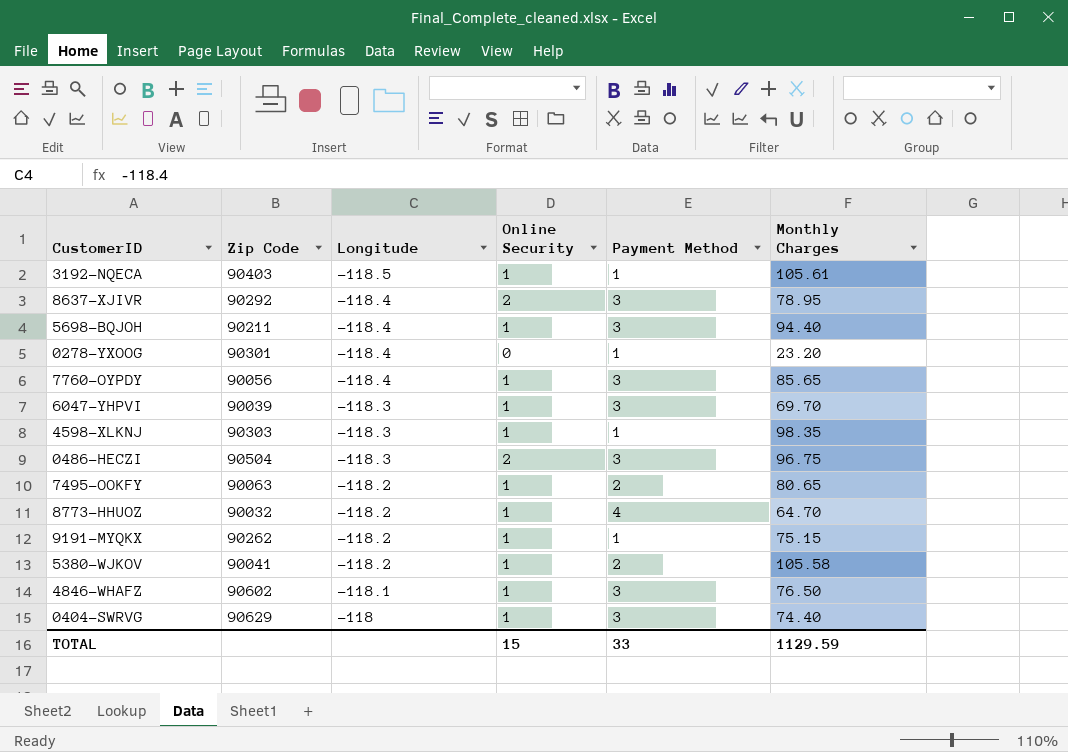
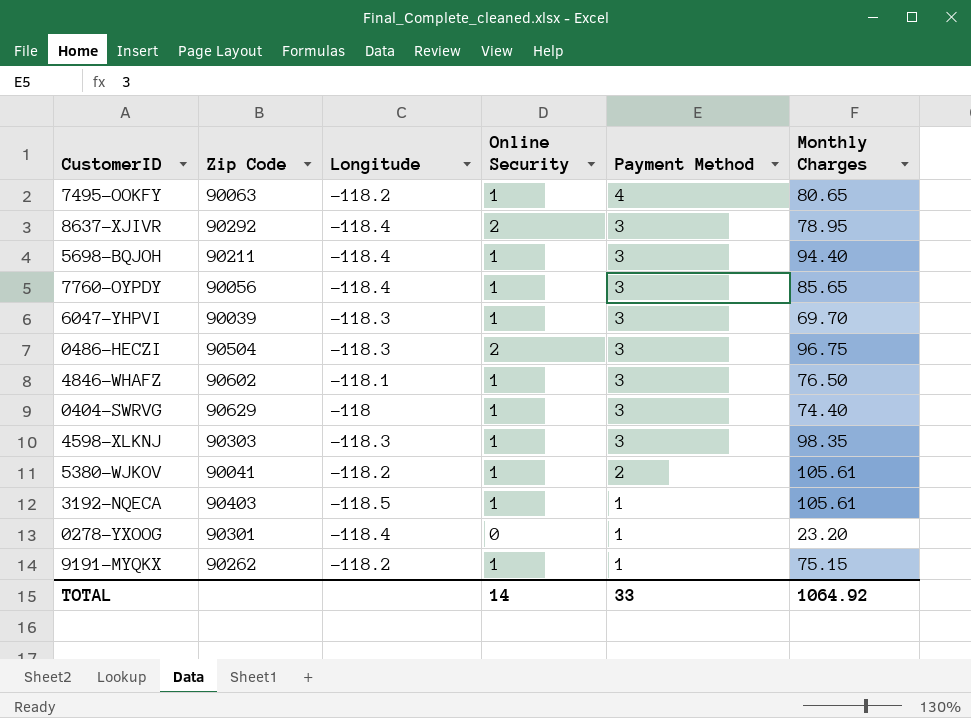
row order: Longitude ascending -> Payment Method descending
row 8773-HHUOZ: 90032 | -118.2 | 1 | 4 | 64.70 -> none
7495-OOKFY | Payment Method: 2 -> 4
4598-XLKNJ | Payment Method: 1 -> 3
5380-WJKOV | Monthly Charges: 105.58 -> 105.61
TOTAL | Online Security: 15 -> 14
TOTAL | Monthly Charges: 1129.59 -> 1064.92

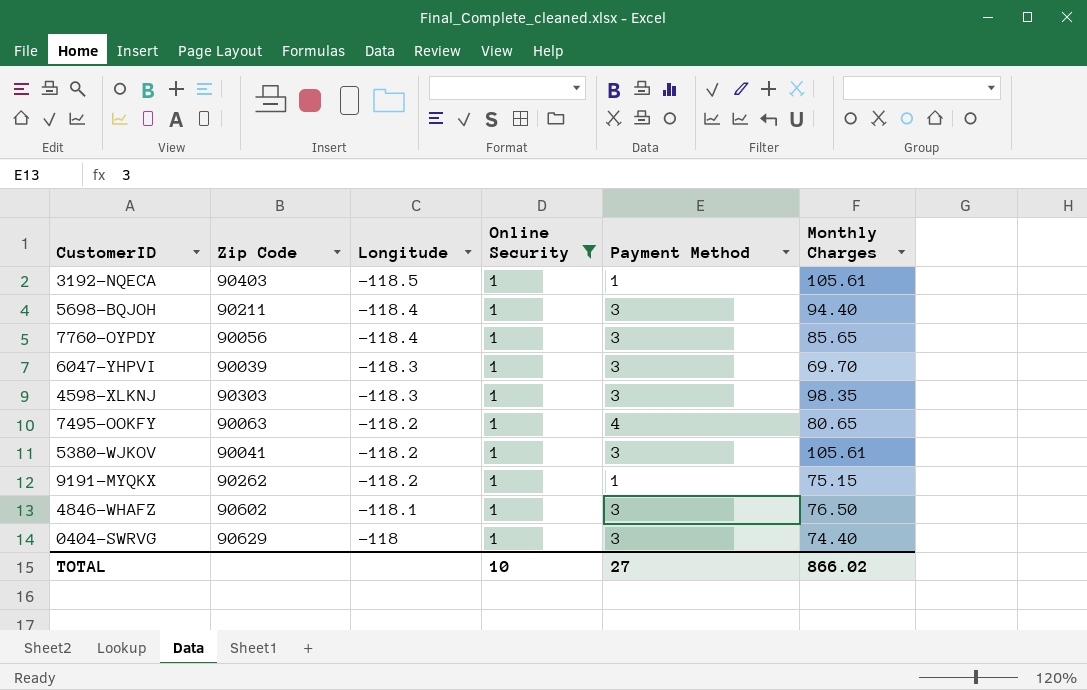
filter: none -> Online Security = 1
row order: Payment Method descending -> Longitude ascending
5380-WJKOV | Payment Method: 2 -> 3
TOTAL | Online Security: 14 -> 10
TOTAL | Payment Method: 33 -> 27
TOTAL | Monthly Charges: 1064.92 -> 866.02

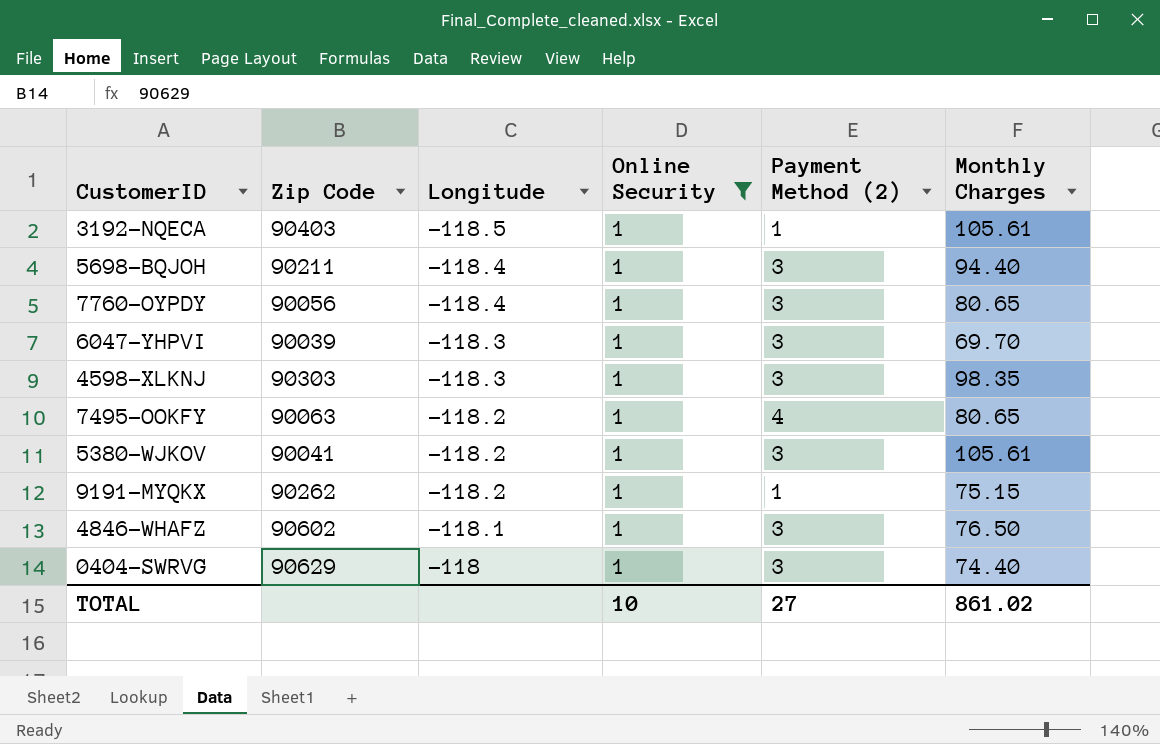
column name: Payment Method -> Payment Method (2)
7760-OYPDY | Monthly Charges: 85.65 -> 80.65
TOTAL | Monthly Charges: 866.02 -> 861.02

